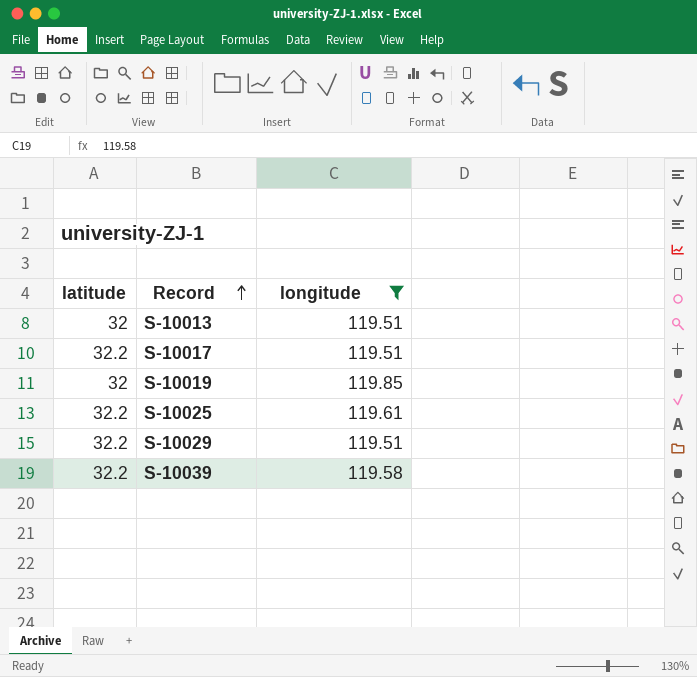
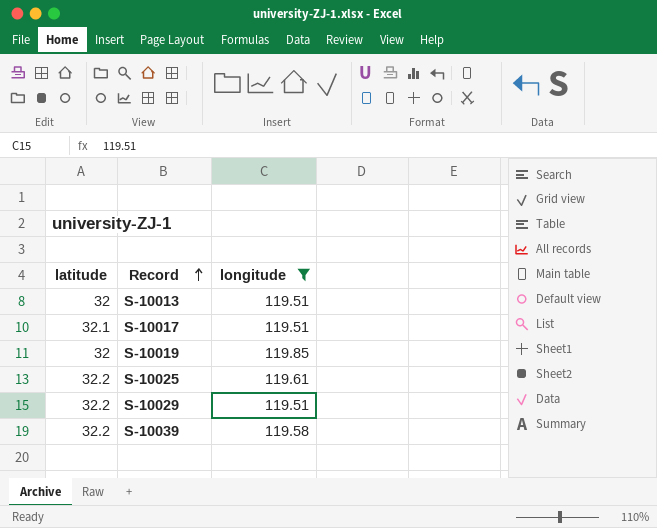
S-10017 | latitude: 32.2 -> 32.1

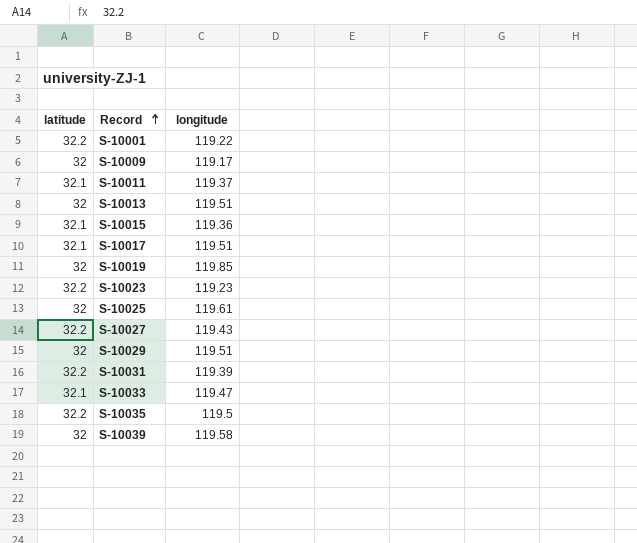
filter: longitude >= 119.51 -> none
S-10025 | latitude: 32.2 -> 32
S-10029 | latitude: 32.2 -> 32
S-10039 | latitude: 32.2 -> 32

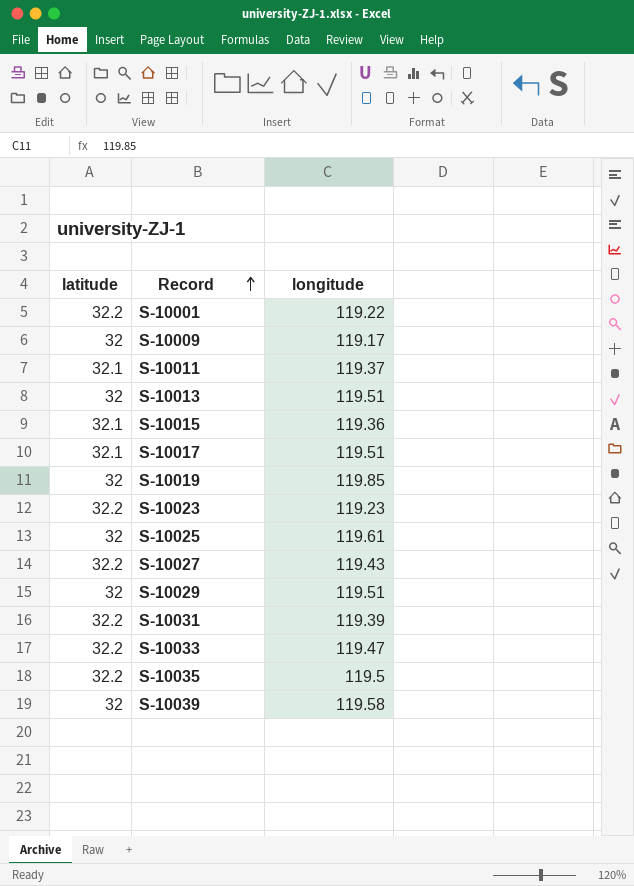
S-10033 | latitude: 32.1 -> 32.2

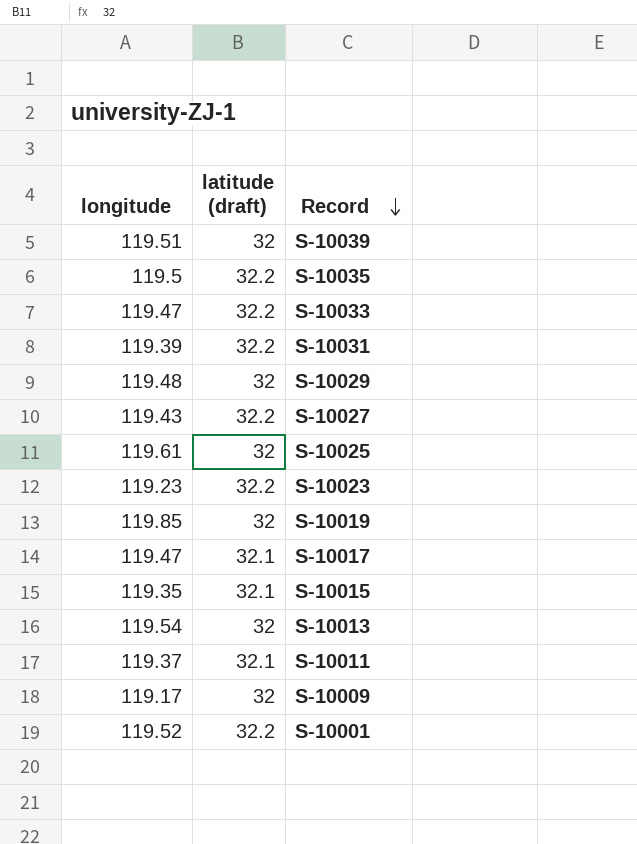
row order: Record ascending -> Record descending
column longitude | position: 3 -> 1
column name: latitude -> latitude (draft)
S-10039 | longitude: 119.58 -> 119.51
S-10029 | longitude: 119.51 -> 119.48
S-10017 | longitude: 119.51 -> 119.47
S-10015 | longitude: 119.36 -> 119.35
S-10013 | longitude: 119.51 -> 119.54
S-10001 | longitude: 119.22 -> 119.52

